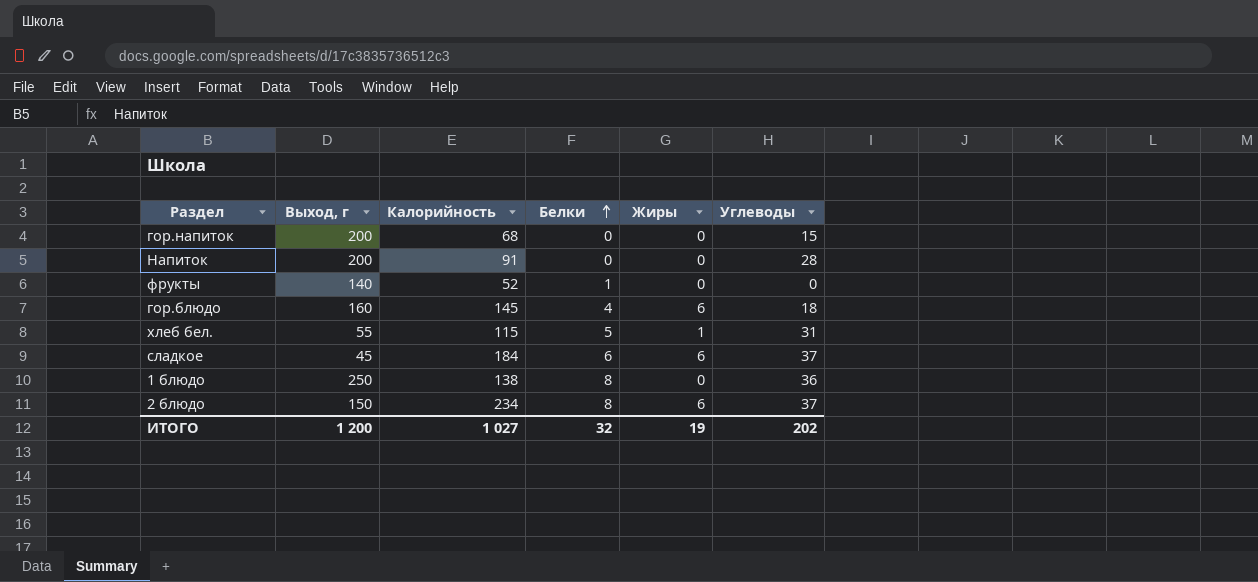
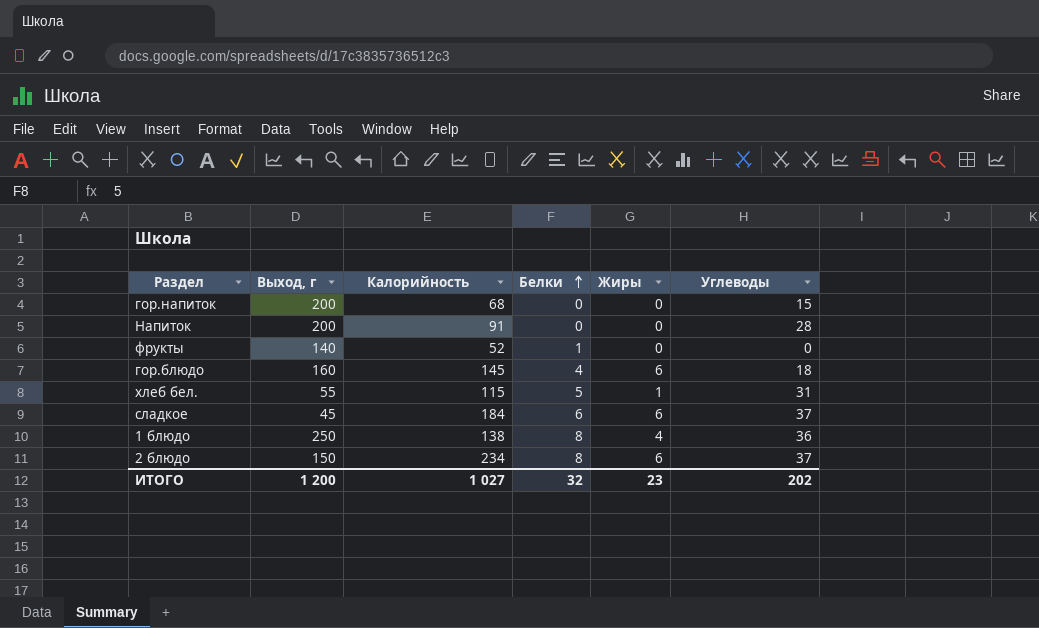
1 блюдо | Жиры: 0 -> 4
ИТОГО | Жиры: 19 -> 23

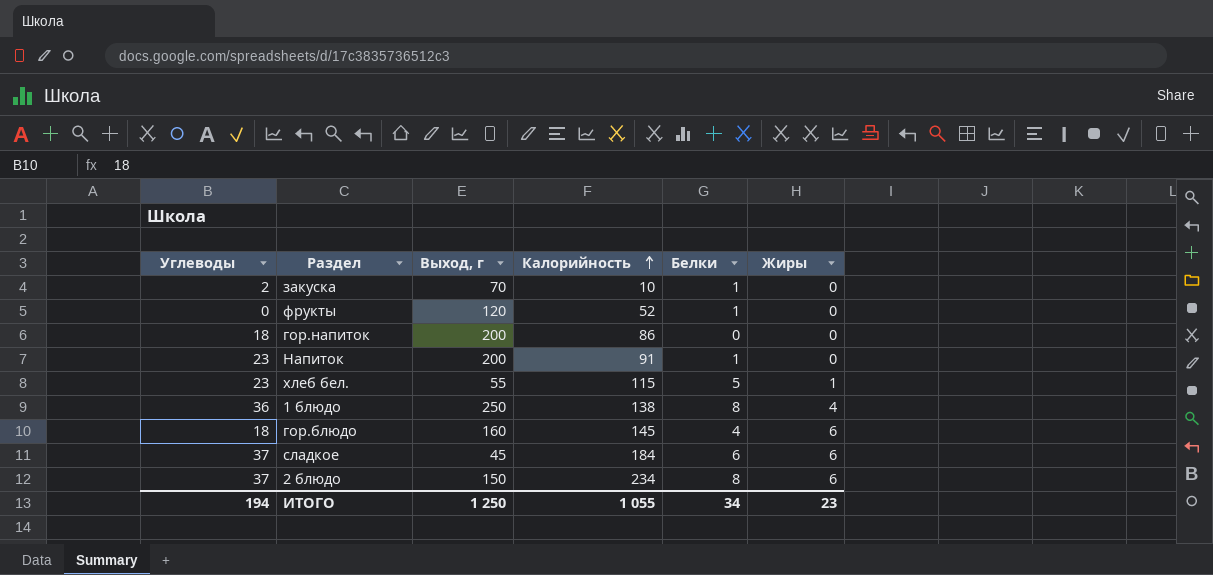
row order: Белки ascending -> Калорийность ascending
column Углеводы | position: 6 -> 1
row закуска: none -> 2 | 70 | 10 | 1 | 0
фрукты | Выход, г: 140 -> 120
гор.напиток | Углеводы: 15 -> 18
гор.напиток | Калорийность: 68 -> 86
Напиток | Углеводы: 28 -> 23
Напиток | Белки: 0 -> 1
хлеб бел. | Углеводы: 31 -> 23
ИТОГО | Углеводы: 202 -> 194
ИТОГО | Выход, г: 1 200 -> 1 250
ИТОГО | Калорийность: 1 027 -> 1 055
ИТОГО | Белки: 32 -> 34

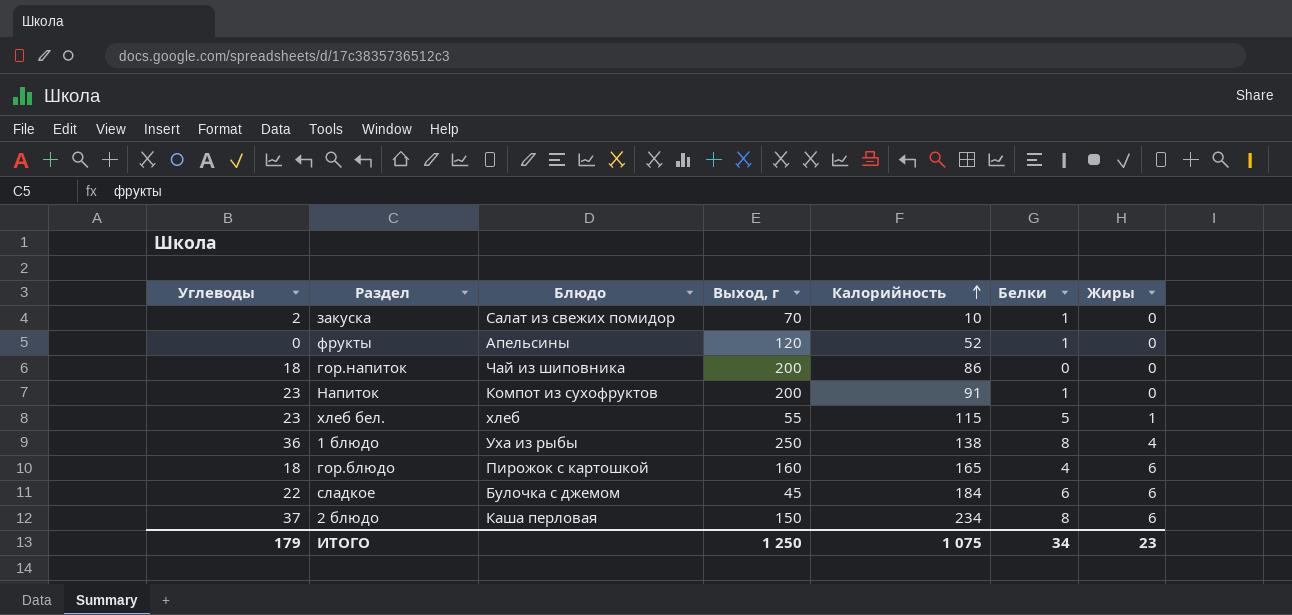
column Блюдо | position: none -> 3
гор.блюдо | Калорийность: 145 -> 165
сладкое | Углеводы: 37 -> 22
ИТОГО | Углеводы: 194 -> 179
ИТОГО | Калорийность: 1 055 -> 1 075

